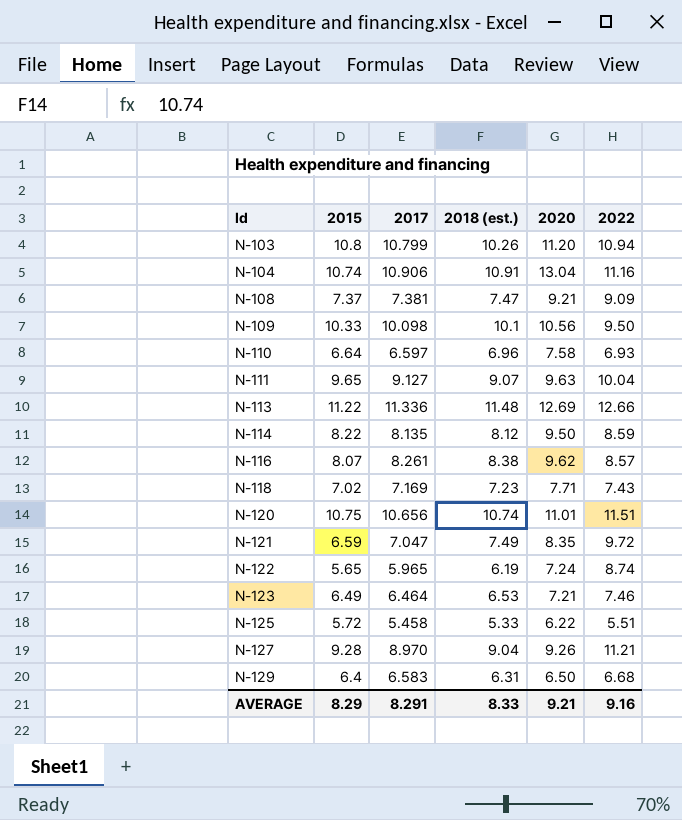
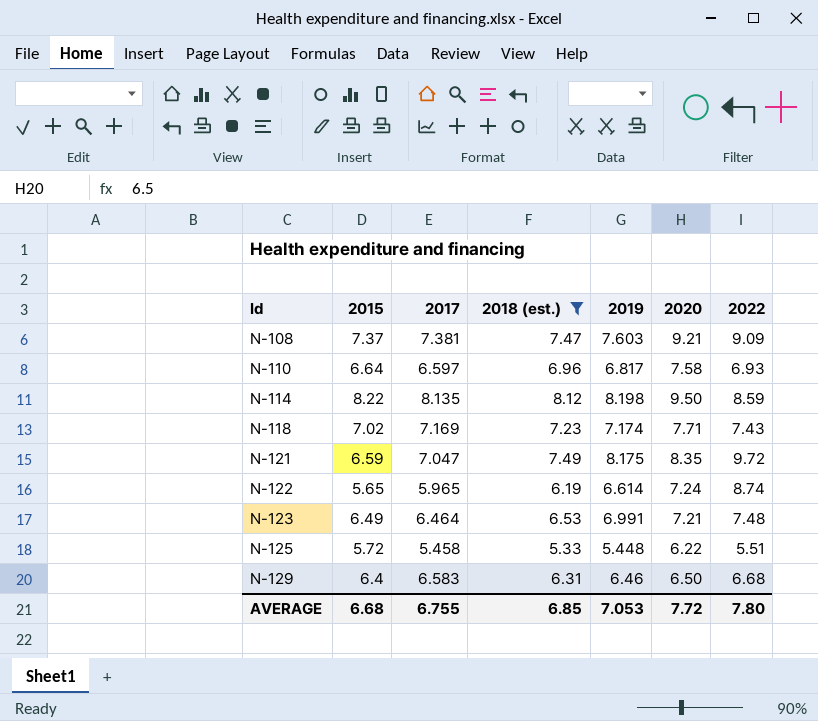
filter: none -> 2018 (est.) <= 8.12
column 2019 | position: none -> 5
N-123 | 2022: 7.46 -> 7.48
AVERAGE | 2015: 8.29 -> 6.68
AVERAGE | 2017: 8.291 -> 6.755
AVERAGE | 2018 (est.): 8.33 -> 6.85
AVERAGE | 2020: 9.21 -> 7.72
AVERAGE | 2022: 9.16 -> 7.80

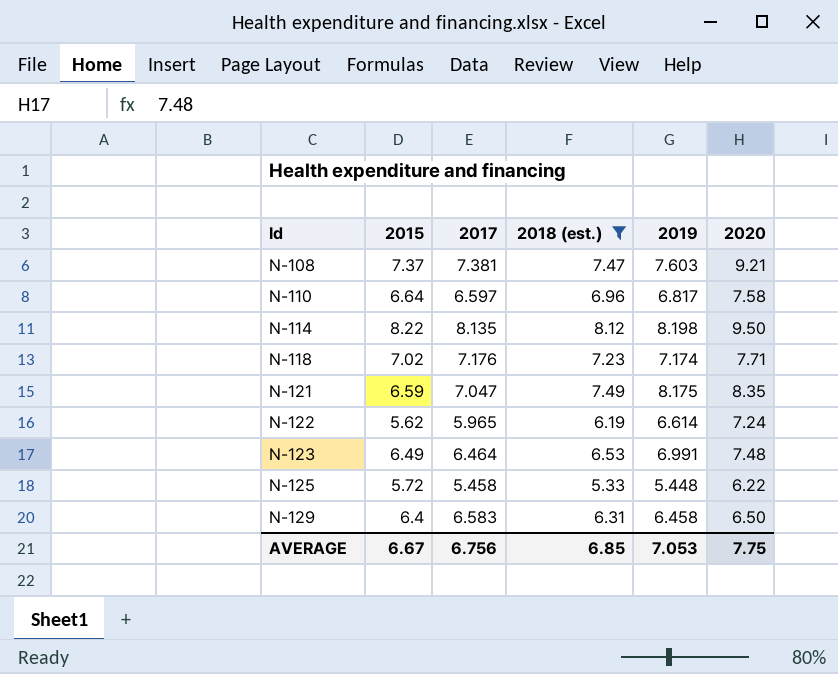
column 2022 | position: 7 -> none
N-118 | 2017: 7.169 -> 7.176
N-122 | 2015: 5.65 -> 5.62
N-123 | 2020: 7.21 -> 7.48
N-129 | 2019: 6.46 -> 6.458
AVERAGE | 2015: 6.68 -> 6.67
AVERAGE | 2017: 6.755 -> 6.756
AVERAGE | 2020: 7.72 -> 7.75

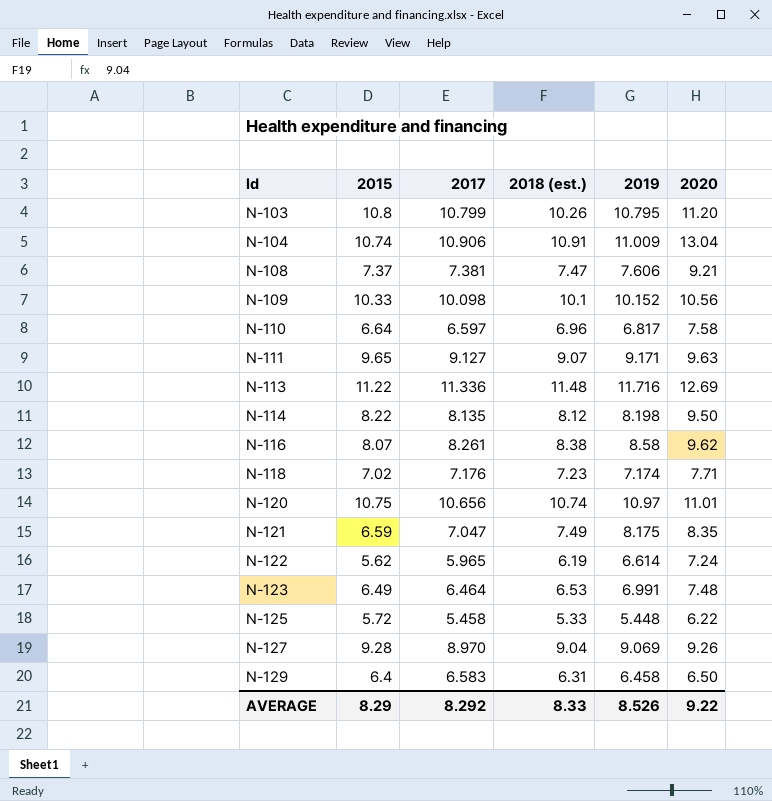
filter: 2018 (est.) <= 8.12 -> none
N-108 | 2019: 7.603 -> 7.606
AVERAGE | 2015: 6.67 -> 8.29
AVERAGE | 2017: 6.756 -> 8.292
AVERAGE | 2018 (est.): 6.85 -> 8.33
AVERAGE | 2019: 7.053 -> 8.526
AVERAGE | 2020: 7.75 -> 9.22

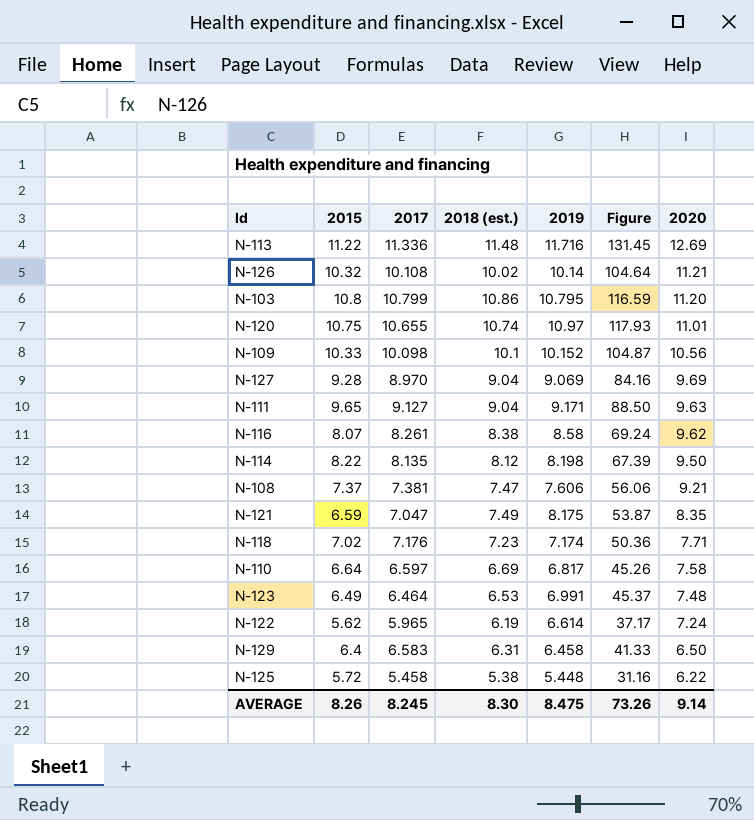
row order: Id ascending -> 2020 descending
column Figure | formula: none -> [2015] * [2019]
row N-104: 10.74 | 10.906 | 10.91 | 11.009 | 13.04 -> none
row N-126: none -> 10.32 | 10.108 | 10.02 | 10.14 | 104.64 | 11.21
N-103 | 2018 (est.): 10.26 -> 10.86
N-120 | 2017: 10.656 -> 10.655
N-127 | 2020: 9.26 -> 9.69
N-111 | 2018 (est.): 9.07 -> 9.04
N-110 | 2018 (est.): 6.96 -> 6.69
N-125 | 2018 (est.): 5.33 -> 5.38
AVERAGE | 2015: 8.29 -> 8.26
AVERAGE | 2017: 8.292 -> 8.245
AVERAGE | 2018 (est.): 8.33 -> 8.30
AVERAGE | 2019: 8.526 -> 8.475
AVERAGE | 2020: 9.22 -> 9.14

